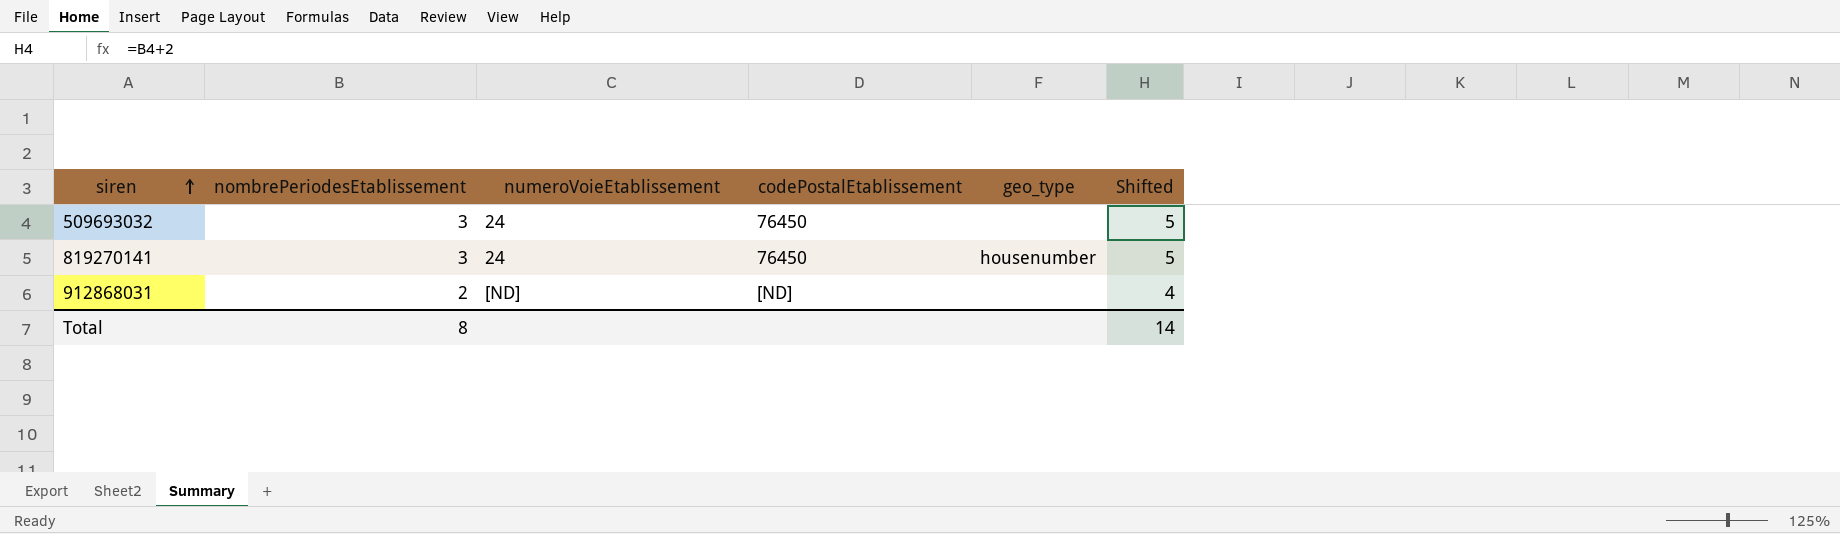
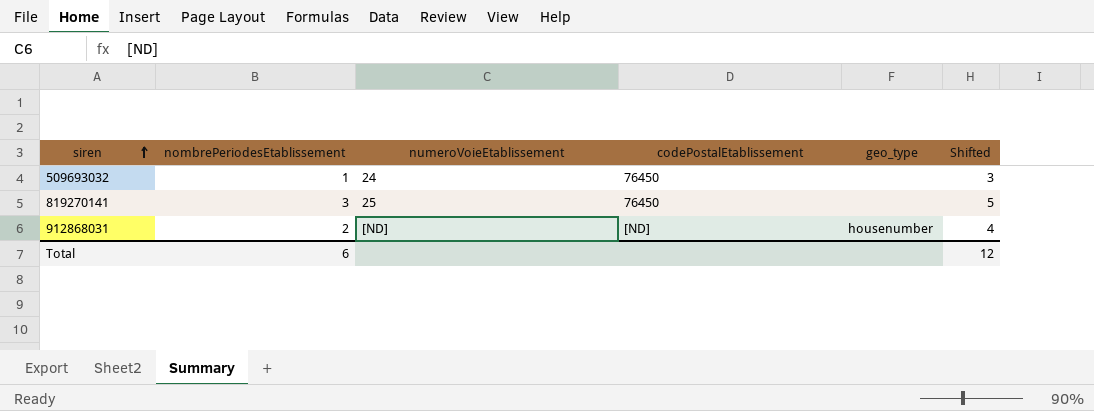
509693032 | nombrePeriodesEtablissement: 3 -> 1
509693032 | Shifted: 5 -> 3
819270141 | numeroVoieEtablissement: 24 -> 25
819270141 | geo_type: housenumber -> none
912868031 | geo_type: none -> housenumber
Total | nombrePeriodesEtablissement: 8 -> 6
Total | Shifted: 14 -> 12

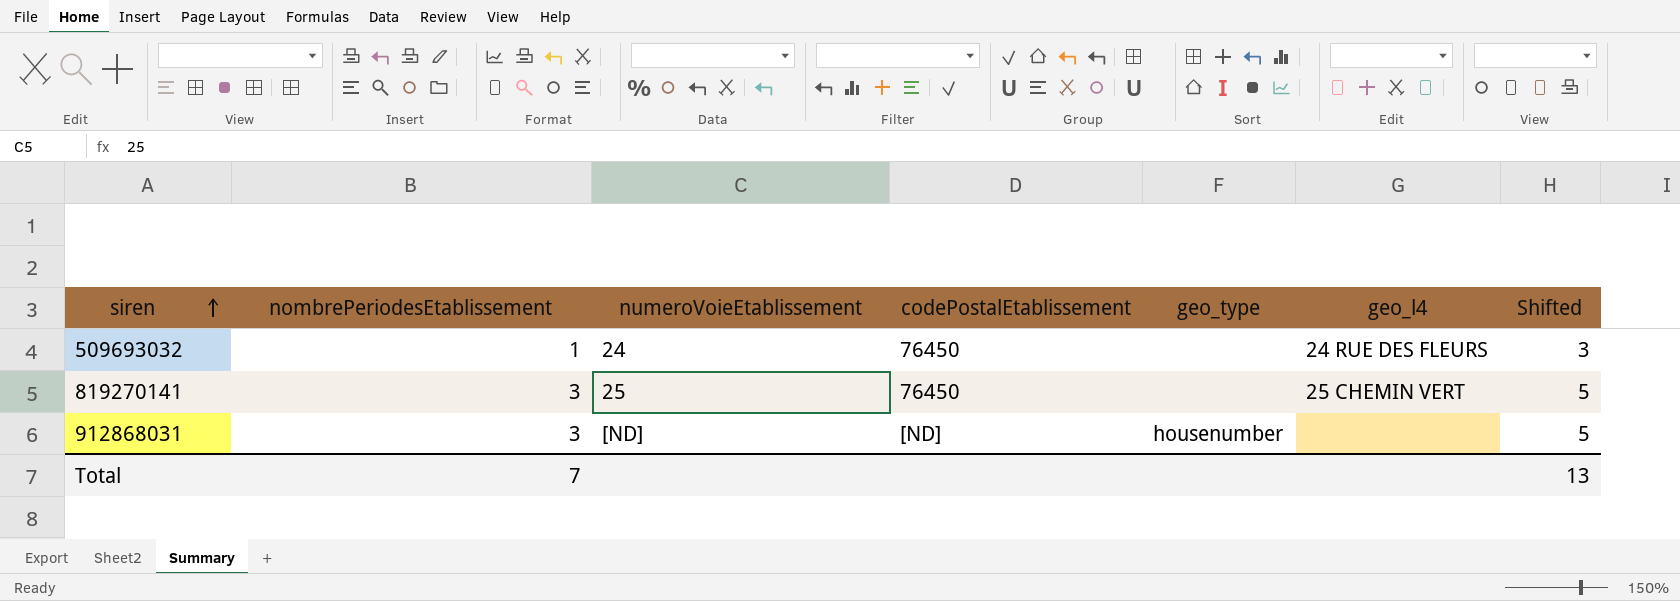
column geo_l4 | position: none -> 6
912868031 | nombrePeriodesEtablissement: 2 -> 3
912868031 | Shifted: 4 -> 5
Total | nombrePeriodesEtablissement: 6 -> 7
Total | Shifted: 12 -> 13

